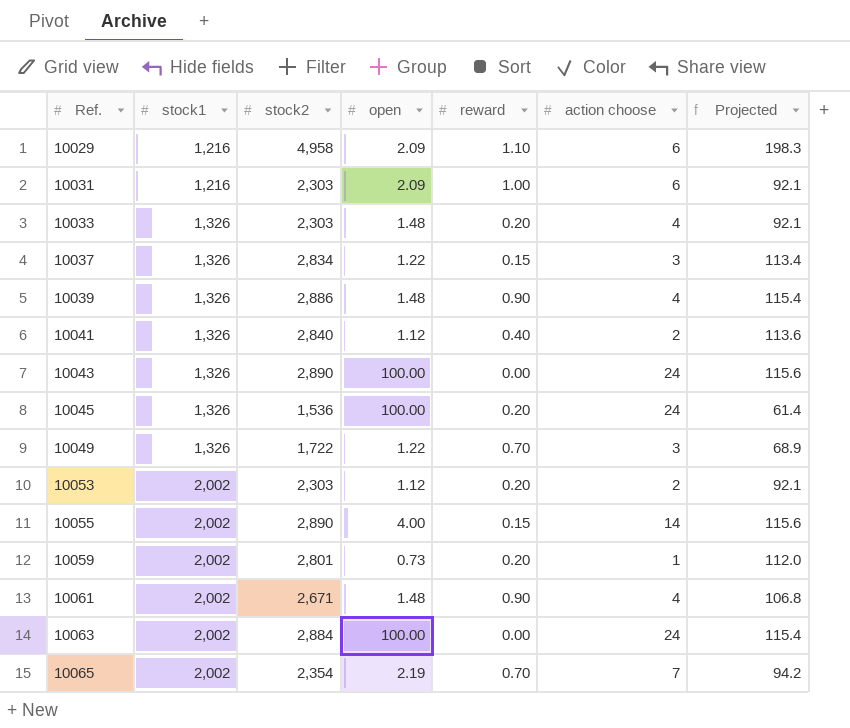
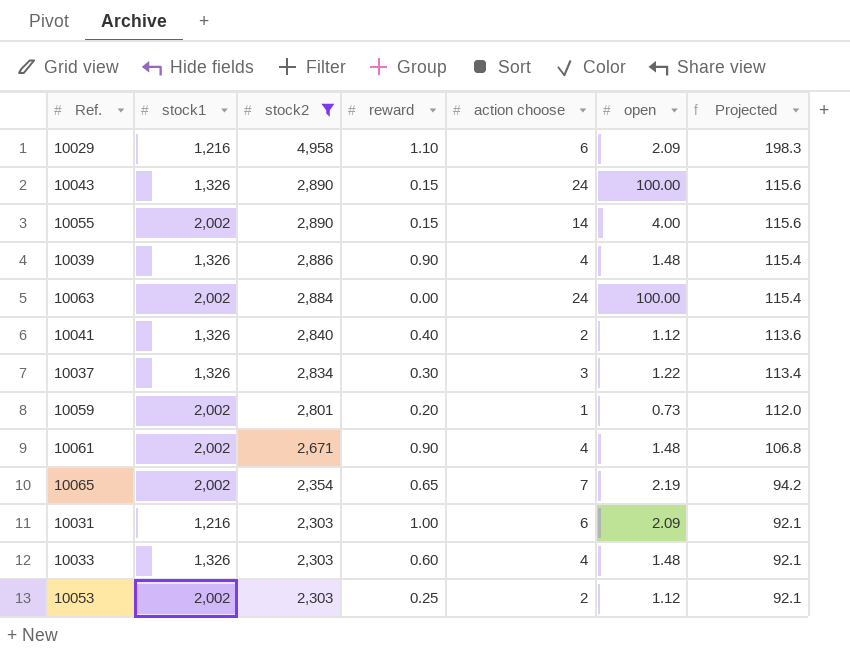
filter: none -> stock2 >= 2,303
row order: Ref. ascending -> stock2 descending
column open | position: 4 -> 6
10043 | reward: 0.00 -> 0.15
10037 | reward: 0.15 -> 0.30
10065 | reward: 0.70 -> 0.65
10033 | reward: 0.20 -> 0.60
10053 | reward: 0.20 -> 0.25

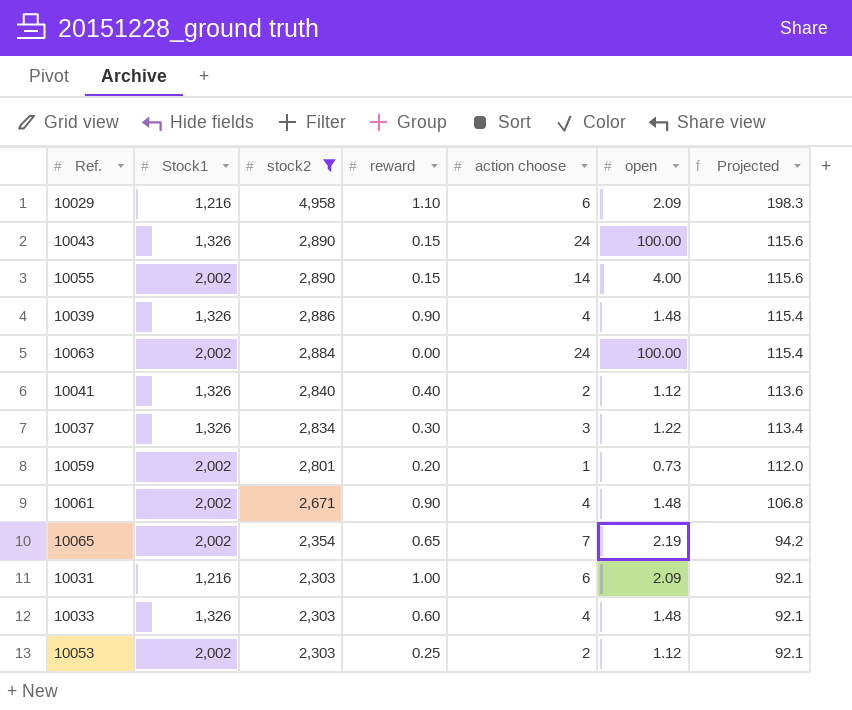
column name: stock1 -> Stock1

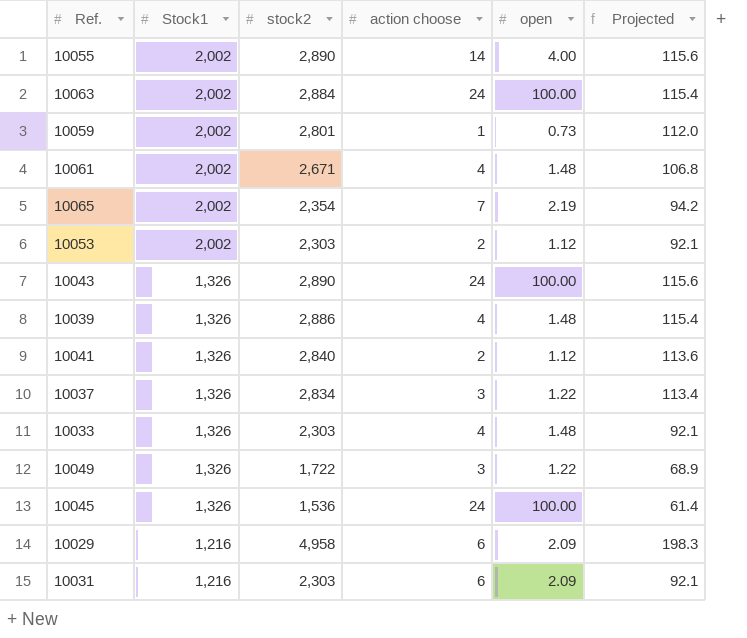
filter: stock2 >= 2,303 -> none
row order: stock2 descending -> Stock1 descending
column reward | position: 4 -> none

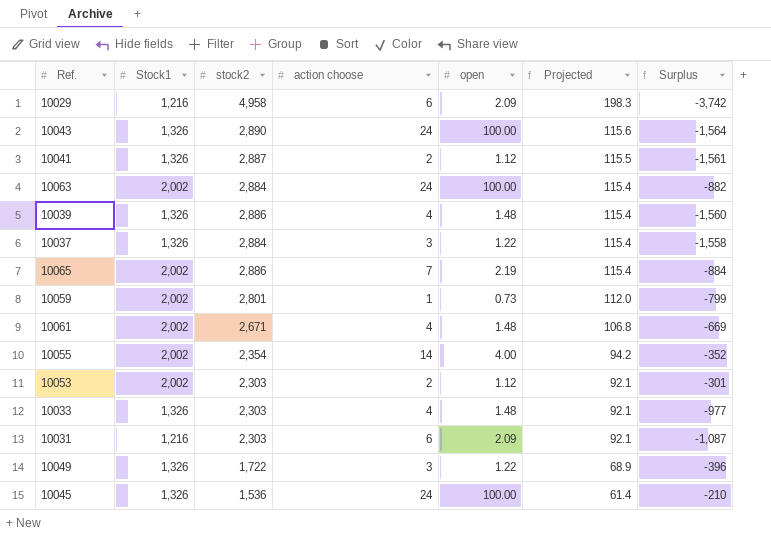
row order: Stock1 descending -> Projected descending
column Surplus | formula: none -> [Stock1] - [stock2]
10041 | stock2: 2,840 -> 2,887
10041 | Projected: 113.6 -> 115.5
10037 | stock2: 2,834 -> 2,884
10037 | Projected: 113.4 -> 115.4
10065 | stock2: 2,354 -> 2,886
10065 | Projected: 94.2 -> 115.4
10055 | stock2: 2,890 -> 2,354
10055 | Projected: 115.6 -> 94.2

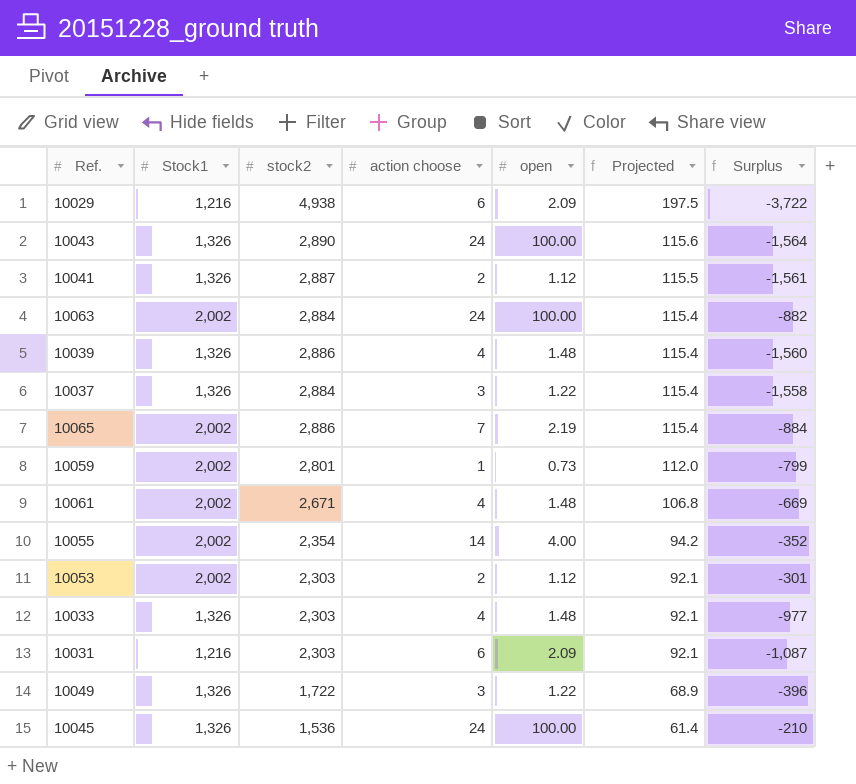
10029 | stock2: 4,958 -> 4,938
10029 | Projected: 198.3 -> 197.5
10029 | Surplus: -3,742 -> -3,722

